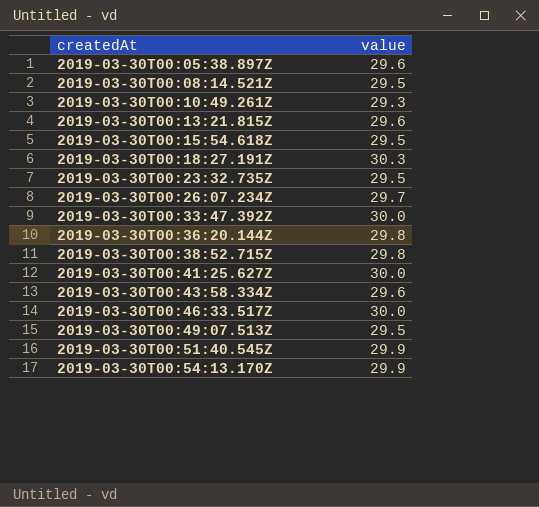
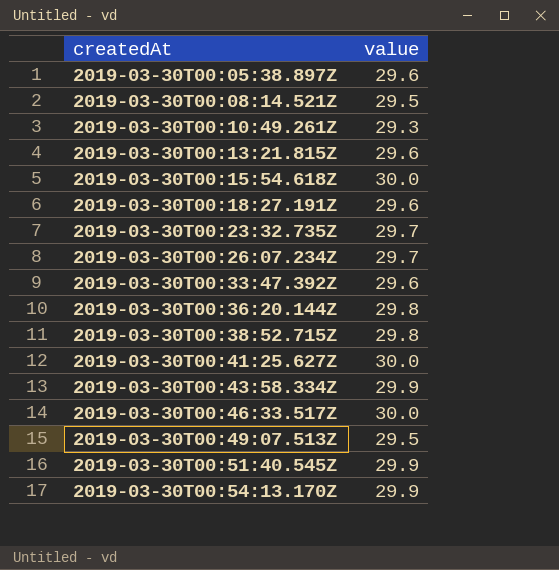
2019-03-30T00:15:54.618Z | value: 29.5 -> 30.0
2019-03-30T00:18:27.191Z | value: 30.3 -> 29.6
2019-03-30T00:23:32.735Z | value: 29.5 -> 29.7
2019-03-30T00:33:47.392Z | value: 30.0 -> 29.6
2019-03-30T00:43:58.334Z | value: 29.6 -> 29.9

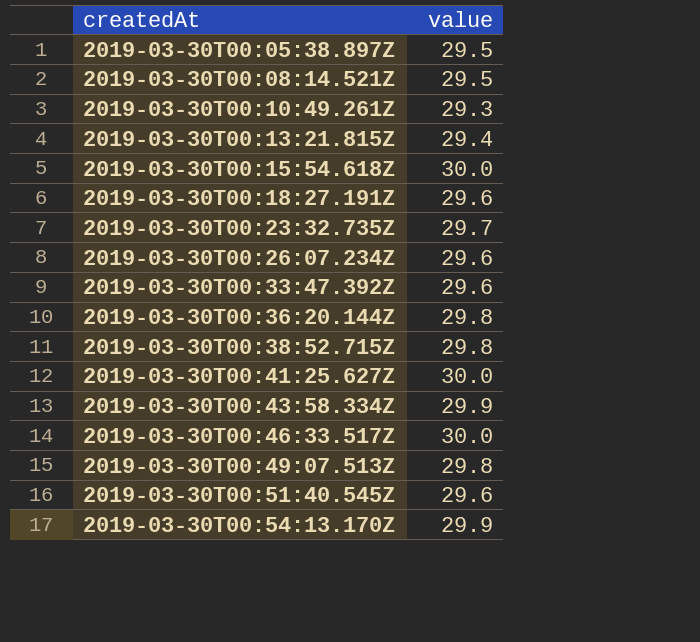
2019-03-30T00:05:38.897Z | value: 29.6 -> 29.5
2019-03-30T00:13:21.815Z | value: 29.6 -> 29.4
2019-03-30T00:26:07.234Z | value: 29.7 -> 29.6
2019-03-30T00:49:07.513Z | value: 29.5 -> 29.8
2019-03-30T00:51:40.545Z | value: 29.9 -> 29.6

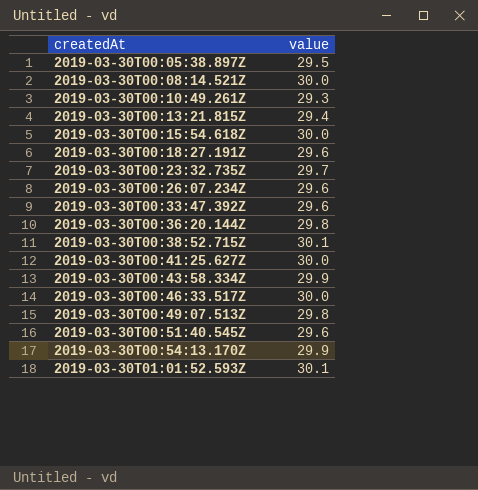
2019-03-30T00:08:14.521Z | value: 29.5 -> 30.0
2019-03-30T00:38:52.715Z | value: 29.8 -> 30.1
row 2019-03-30T01:01:52.593Z: none -> 30.1

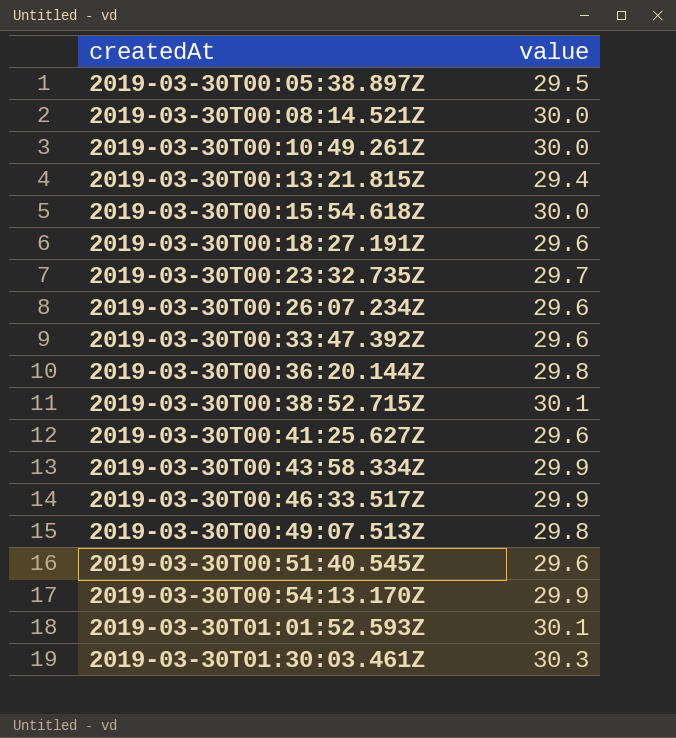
2019-03-30T00:10:49.261Z | value: 29.3 -> 30.0
2019-03-30T00:41:25.627Z | value: 30.0 -> 29.6
2019-03-30T00:46:33.517Z | value: 30.0 -> 29.9
row 2019-03-30T01:30:03.461Z: none -> 30.3

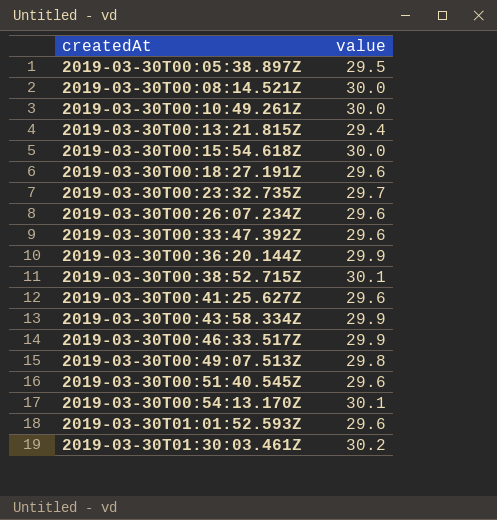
2019-03-30T00:36:20.144Z | value: 29.8 -> 29.9
2019-03-30T00:54:13.170Z | value: 29.9 -> 30.1
2019-03-30T01:01:52.593Z | value: 30.1 -> 29.6
2019-03-30T01:30:03.461Z | value: 30.3 -> 30.2

